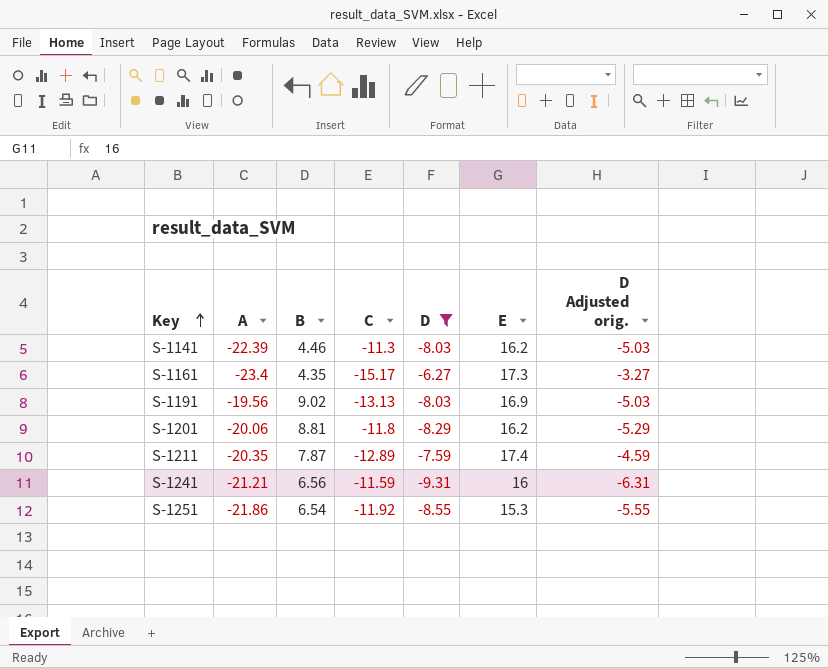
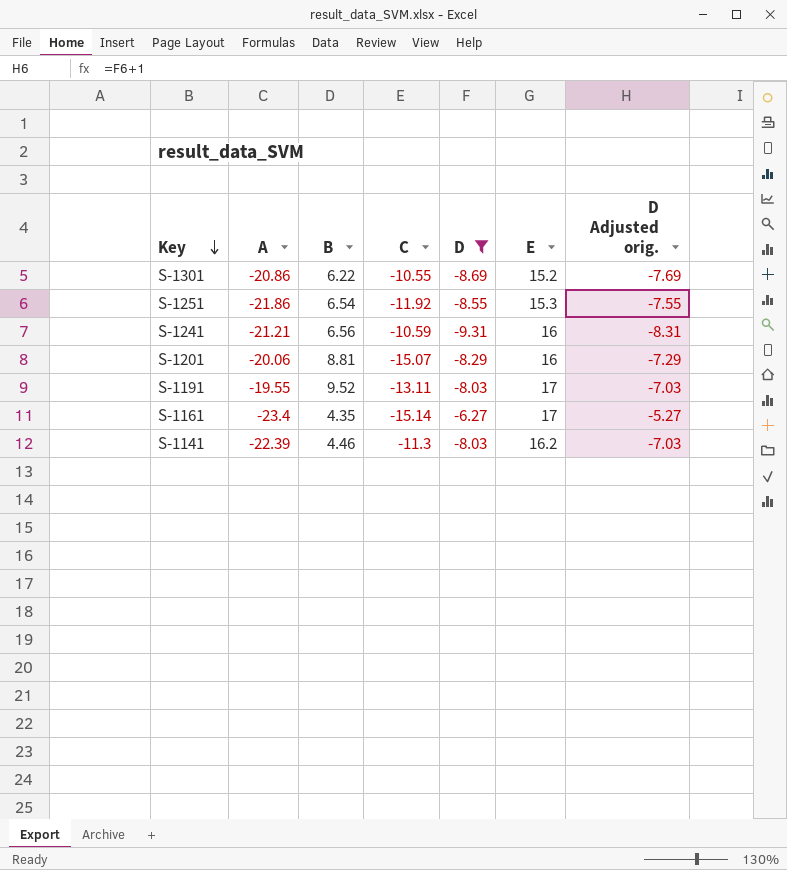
row order: Key ascending -> Key descending
column D Adjusted orig. | formula: [D] + 3 -> [D] + 1
row S-1211: -20.35 | 7.87 | -12.89 | -7.59 | 17.4 | -4.59 -> none
row S-1301: none -> -20.86 | 6.22 | -10.55 | -8.69 | 15.2 | -7.69
S-1241 | C: -11.59 -> -10.59
S-1201 | C: -11.8 -> -15.07
S-1201 | E: 16.2 -> 16
S-1191 | A: -19.56 -> -19.55
S-1191 | B: 9.02 -> 9.52
S-1191 | C: -13.13 -> -13.11
S-1191 | E: 16.9 -> 17
S-1161 | C: -15.17 -> -15.14
S-1161 | E: 17.3 -> 17

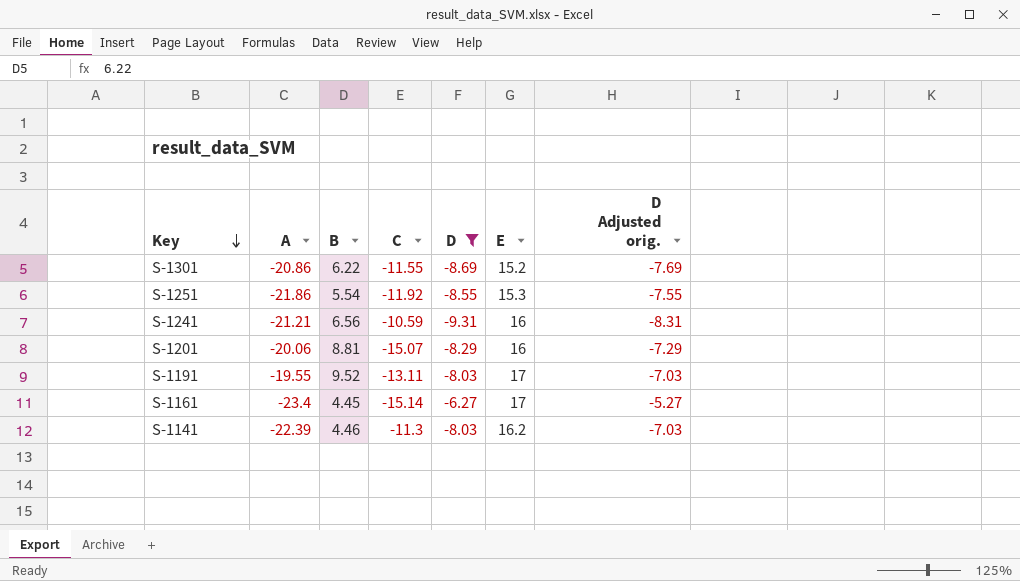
S-1301 | C: -10.55 -> -11.55
S-1251 | B: 6.54 -> 5.54
S-1161 | B: 4.35 -> 4.45

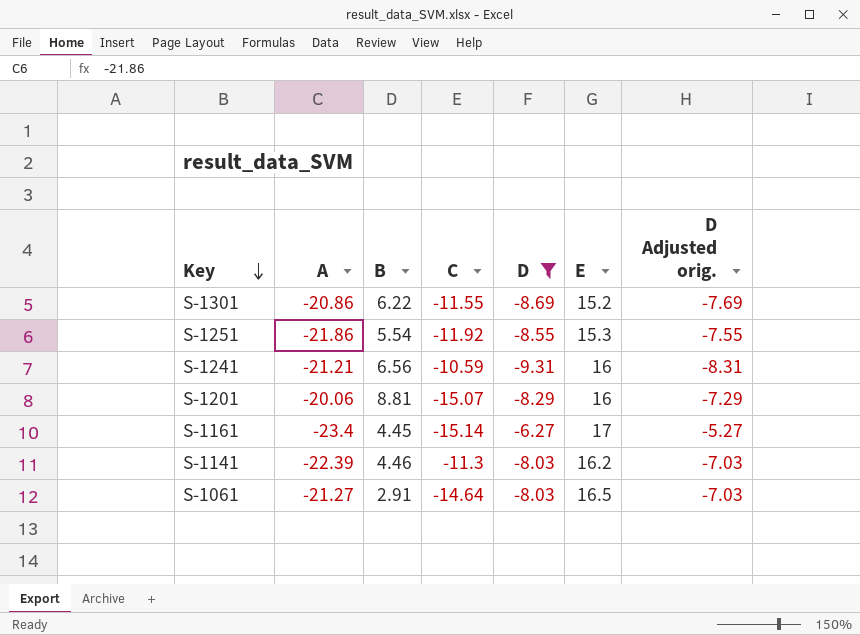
row S-1191: -19.55 | 9.52 | -13.11 | -8.03 | 17 | -7.03 -> none
row S-1061: none -> -21.27 | 2.91 | -14.64 | -8.03 | 16.5 | -7.03

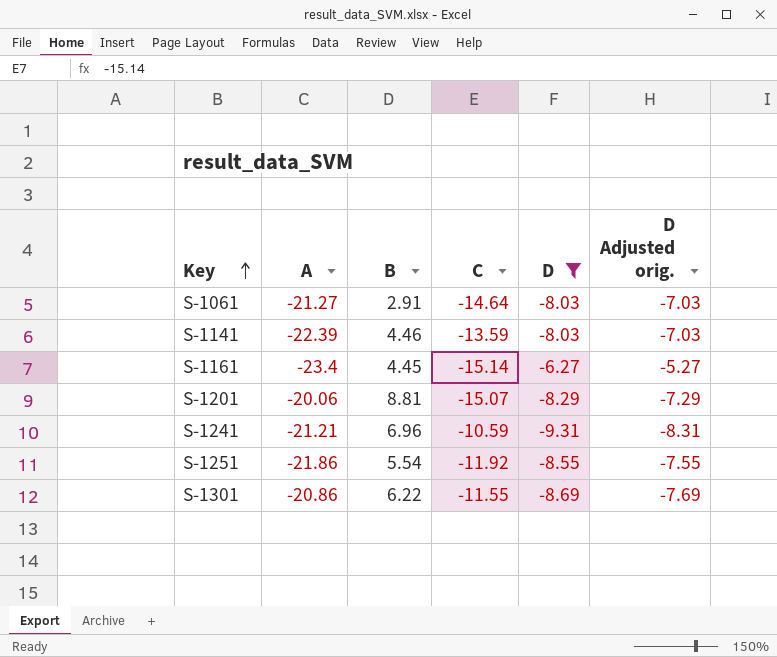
row order: Key descending -> Key ascending
column E | position: 6 -> none
S-1141 | C: -11.3 -> -13.59
S-1241 | B: 6.56 -> 6.96

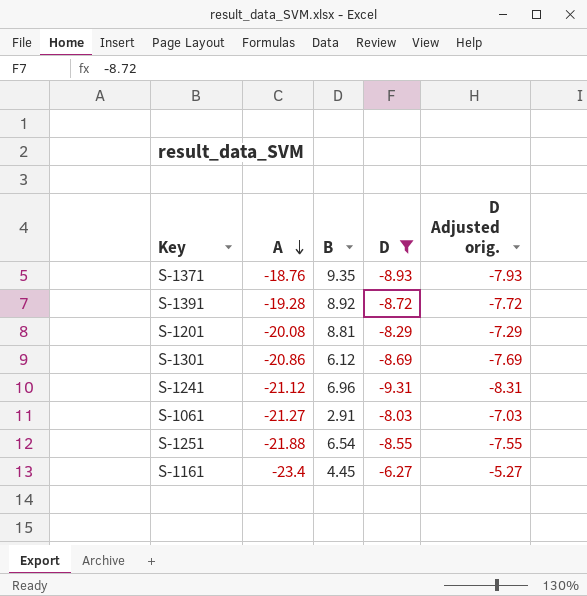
row order: Key ascending -> A descending
column C | position: 4 -> none
row S-1141: -22.39 | 4.46 | -13.59 | -8.03 | -7.03 -> none
row S-1371: none -> -18.76 | 9.35 | -8.93 | -7.93
row S-1391: none -> -19.28 | 8.92 | -8.72 | -7.72
S-1201 | A: -20.06 -> -20.08
S-1301 | B: 6.22 -> 6.12
S-1241 | A: -21.21 -> -21.12
S-1251 | A: -21.86 -> -21.88
S-1251 | B: 5.54 -> 6.54

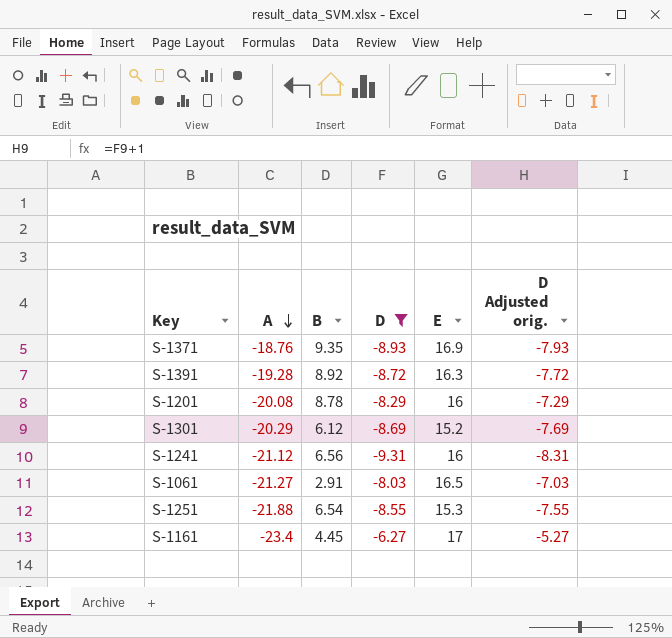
column E | position: none -> 5
S-1201 | B: 8.81 -> 8.78
S-1301 | A: -20.86 -> -20.29
S-1241 | B: 6.96 -> 6.56

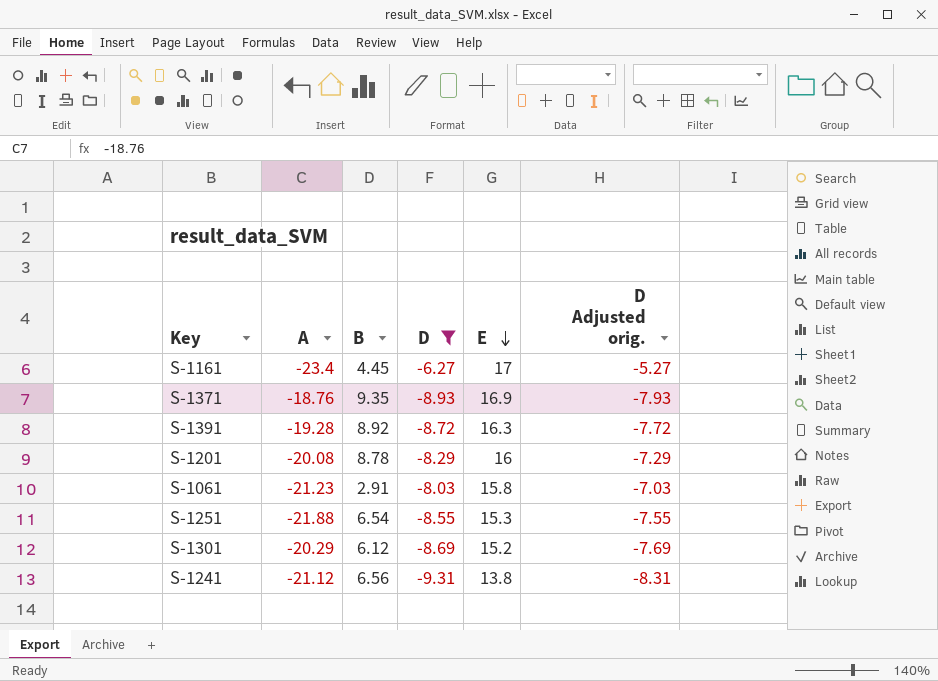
row order: A descending -> E descending
S-1061 | A: -21.27 -> -21.23
S-1061 | E: 16.5 -> 15.8
S-1241 | E: 16 -> 13.8

